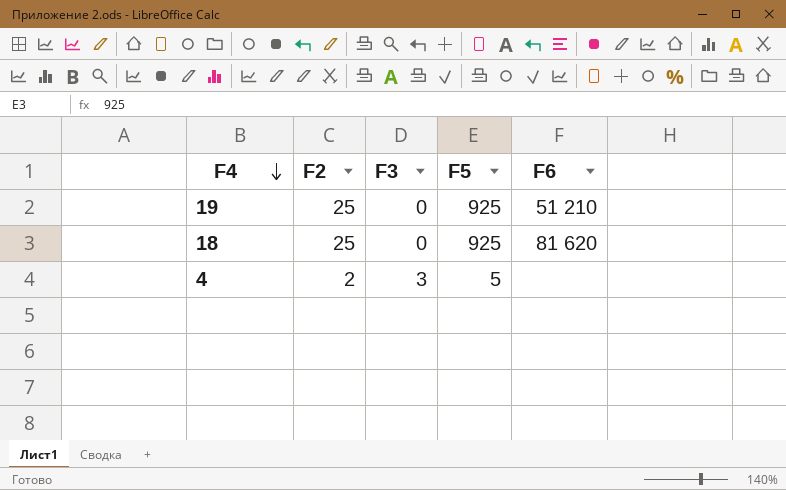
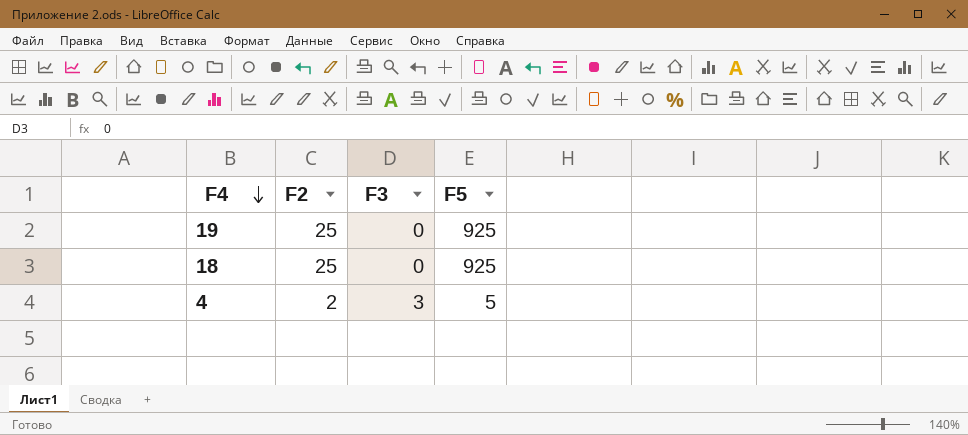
column F6 | position: 5 -> none

